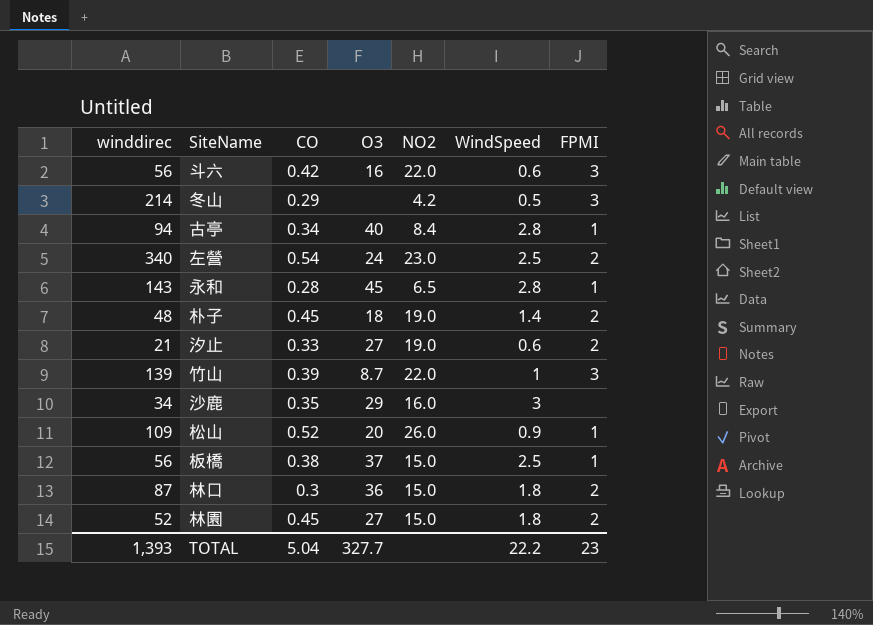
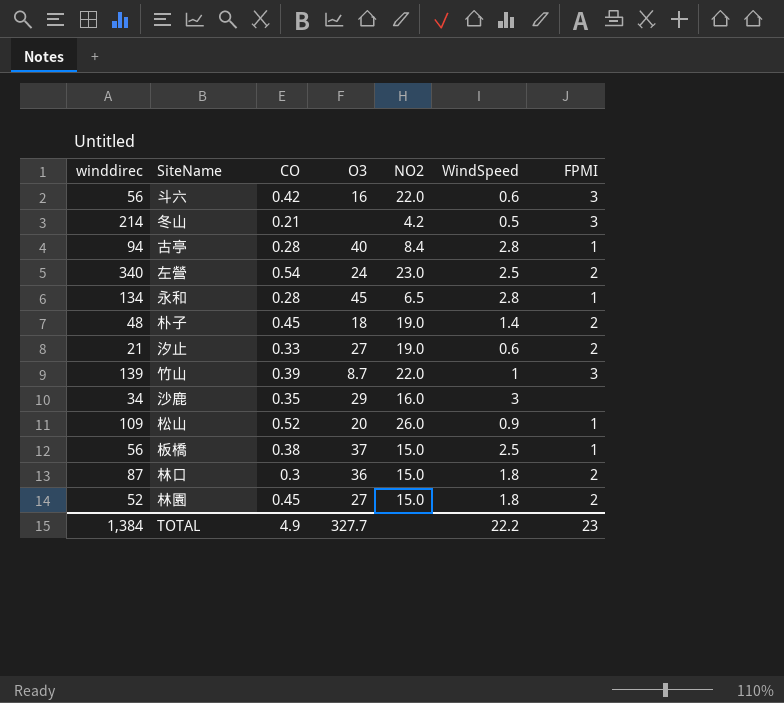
冬山 | CO: 0.29 -> 0.21
古亭 | CO: 0.34 -> 0.28
永和 | winddirec: 143 -> 134
TOTAL | winddirec: 1,393 -> 1,384
TOTAL | CO: 5.04 -> 4.9

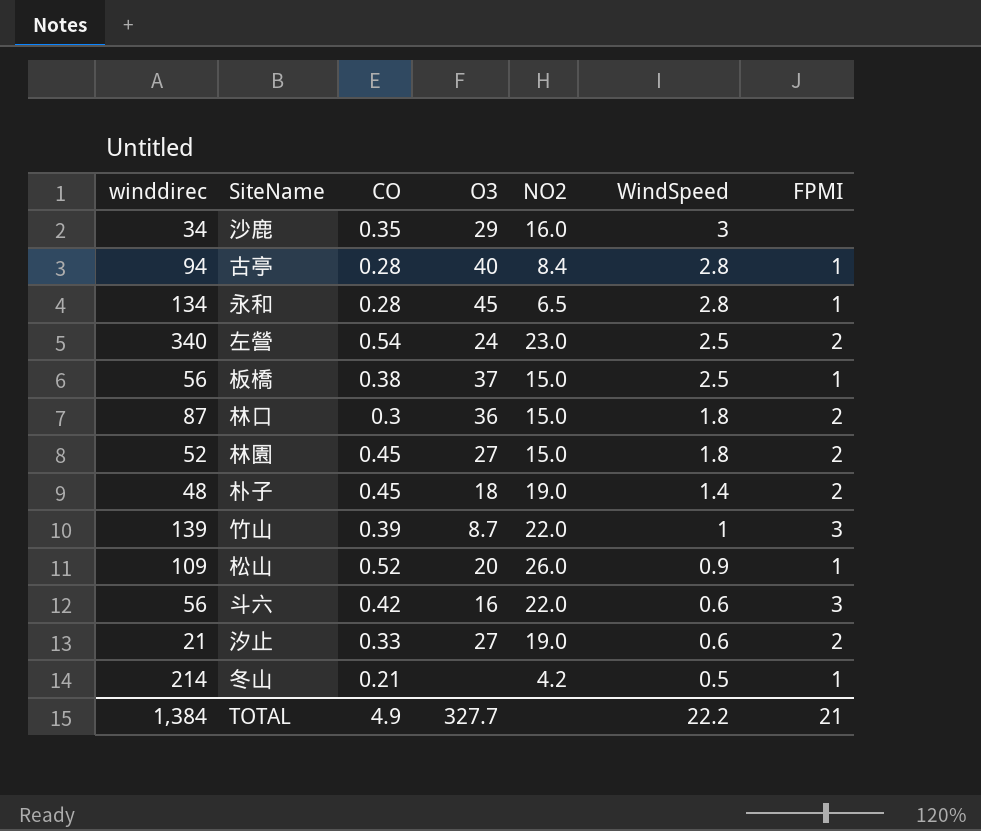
row order: none -> WindSpeed descending
冬山 | FPMI: 3 -> 1
TOTAL | FPMI: 23 -> 21

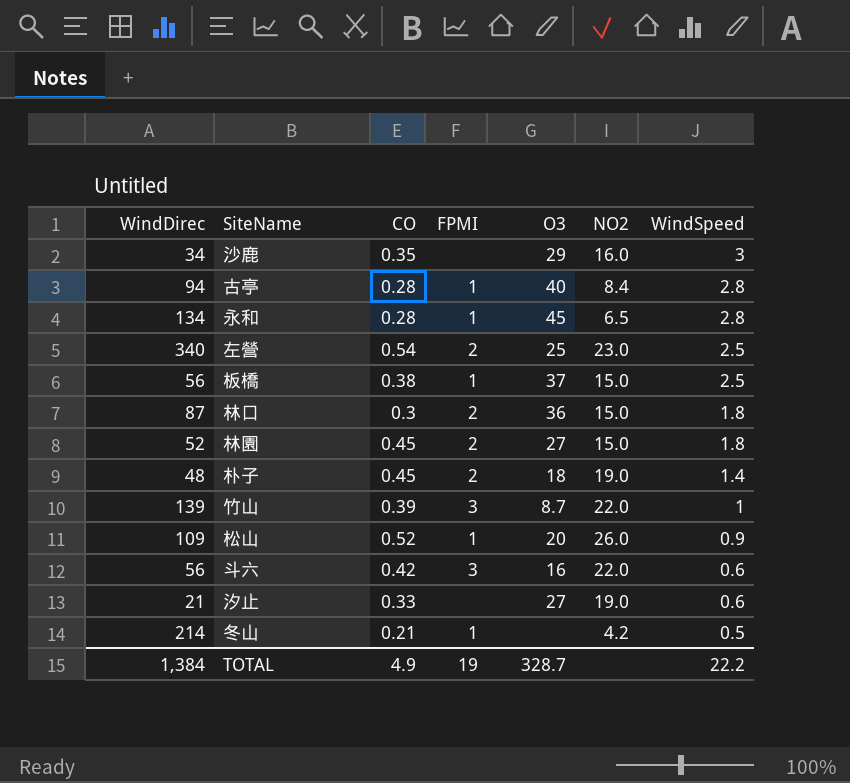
column name: winddirec -> WindDirec
column FPMI | position: 7 -> 4
左營 | O3: 24 -> 25
汐止 | FPMI: 2 -> none
TOTAL | FPMI: 21 -> 19
TOTAL | O3: 327.7 -> 328.7

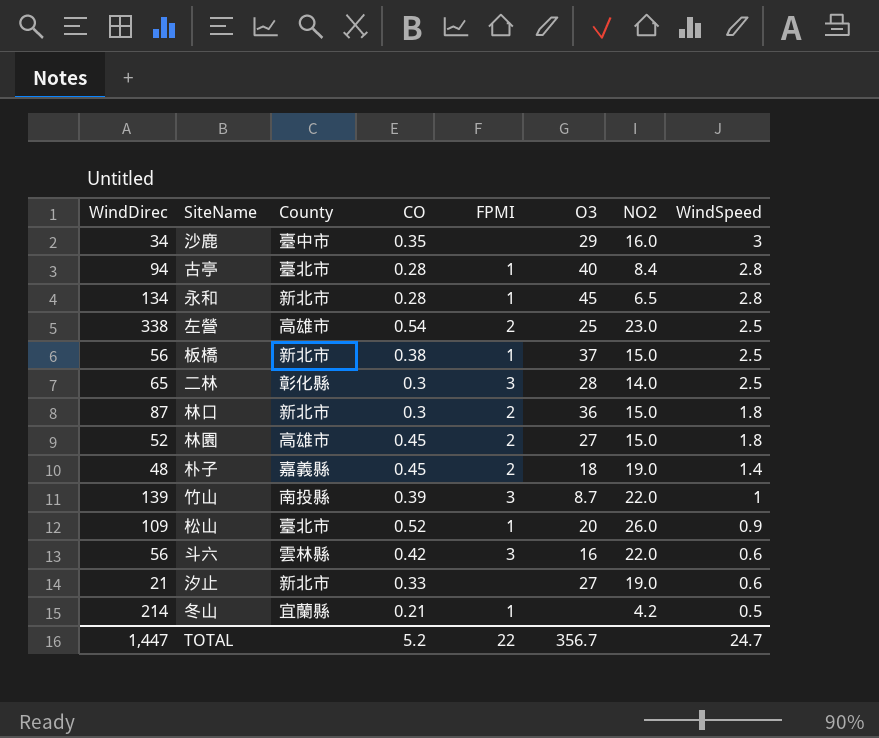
column County | position: none -> 3
左營 | WindDirec: 340 -> 338
row 二林: none -> 65 | 彰化縣 | 0.3 | 3 | 28 | 14.0 | 2.5
TOTAL | WindDirec: 1,384 -> 1,447
TOTAL | CO: 4.9 -> 5.2
TOTAL | FPMI: 19 -> 22
TOTAL | O3: 328.7 -> 356.7
TOTAL | WindSpeed: 22.2 -> 24.7

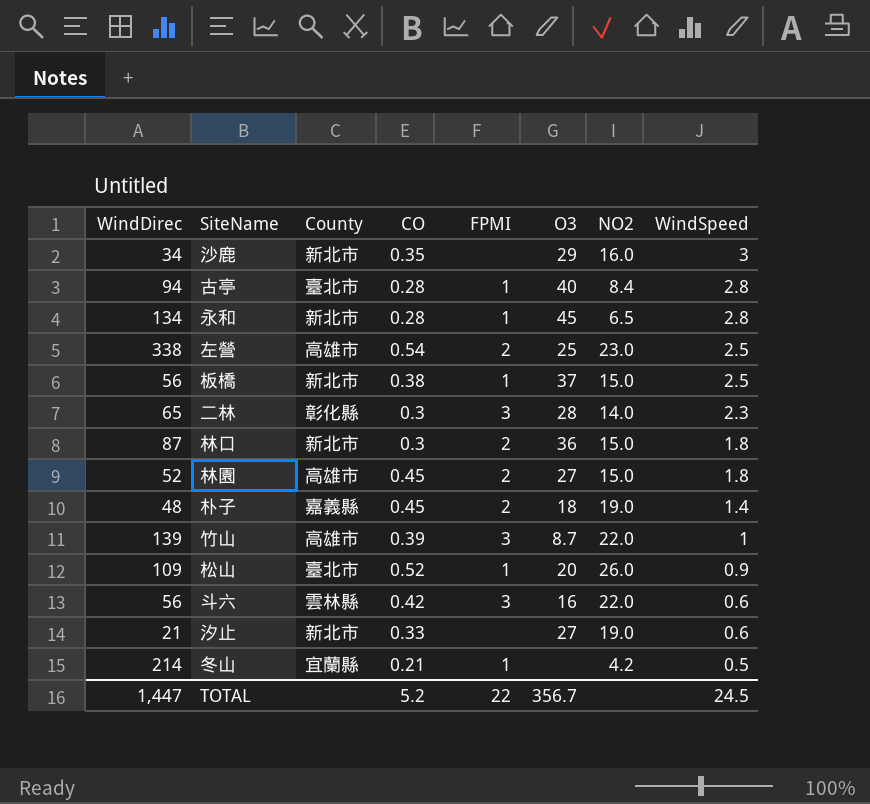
沙鹿 | County: 臺中市 -> 新北市
二林 | WindSpeed: 2.5 -> 2.3
竹山 | County: 南投縣 -> 高雄市
TOTAL | WindSpeed: 24.7 -> 24.5

